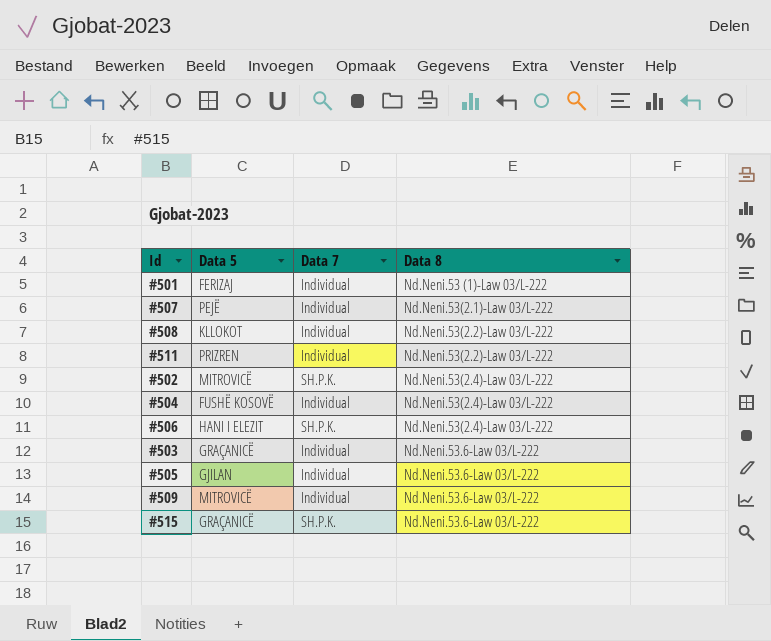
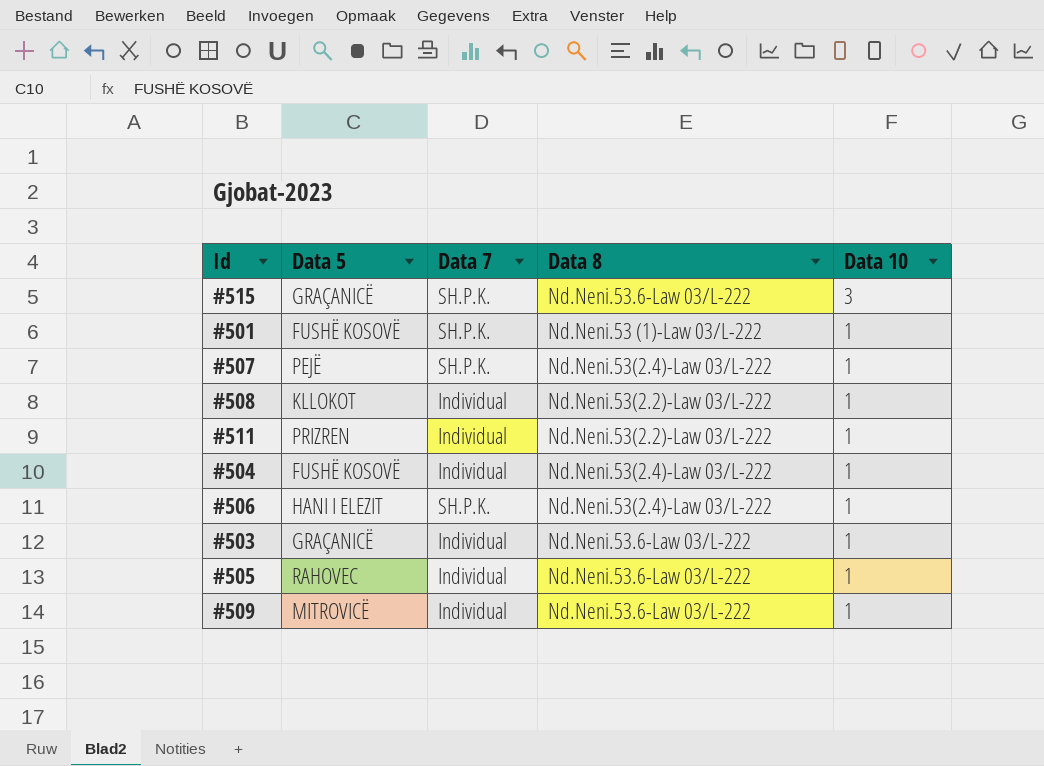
row order: Data 8 ascending -> Data 10 descending
column Data 10 | position: none -> 5
row #502: MITROVICË | SH.P.K. | Nd.Neni.53(2.4)-Law 03/L-222 -> none
#501 | Data 5: FERIZAJ -> FUSHË KOSOVË
#501 | Data 7: Individual -> SH.P.K.
#507 | Data 7: Individual -> SH.P.K.
#507 | Data 8: Nd.Neni.53(2.1)-Law 03/L-222 -> Nd.Neni.53(2.4)-Law 03/L-222
#505 | Data 5: GJILAN -> RAHOVEC

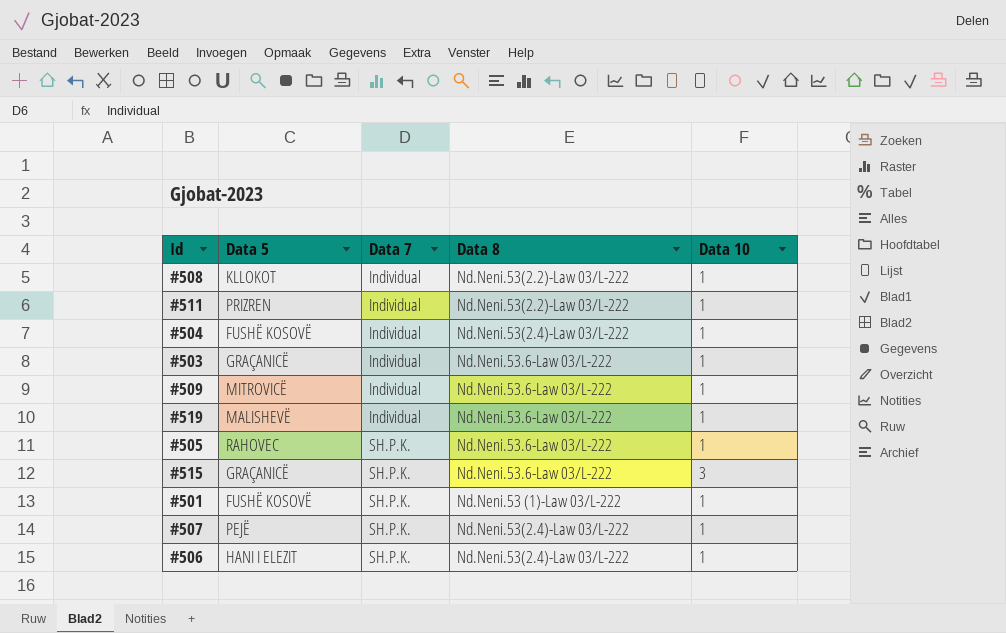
row order: Data 10 descending -> Data 7 ascending
row #519: none -> MALISHEVË | Individual | Nd.Neni.53.6-Law 03/L-222 | 1
#505 | Data 7: Individual -> SH.P.K.

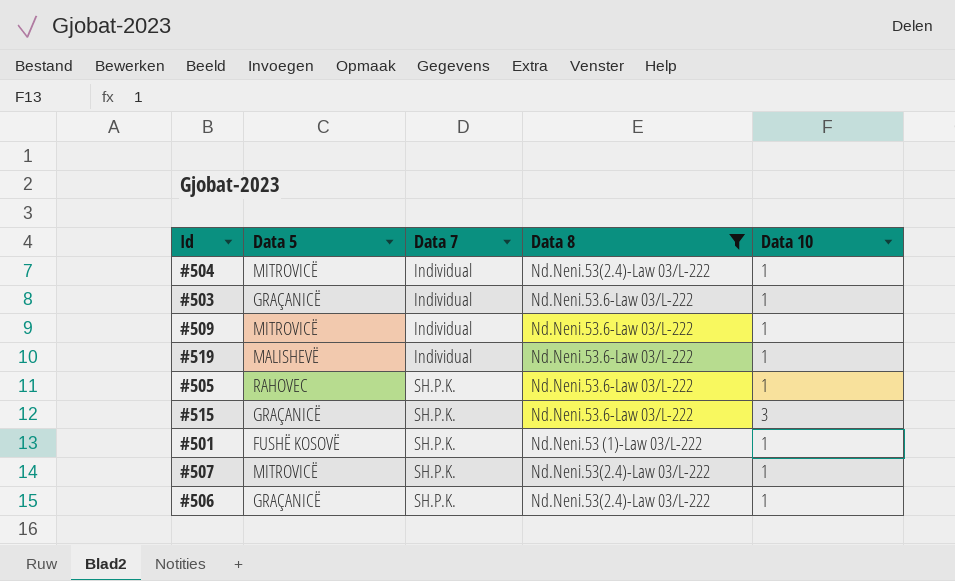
filter: none -> Data 8 != Nd.Neni.53(2.2)-Law 03/L-222
#504 | Data 5: FUSHË KOSOVË -> MITROVICË
#507 | Data 5: PEJË -> MITROVICË
#506 | Data 5: HANI I ELEZIT -> GRAÇANICË

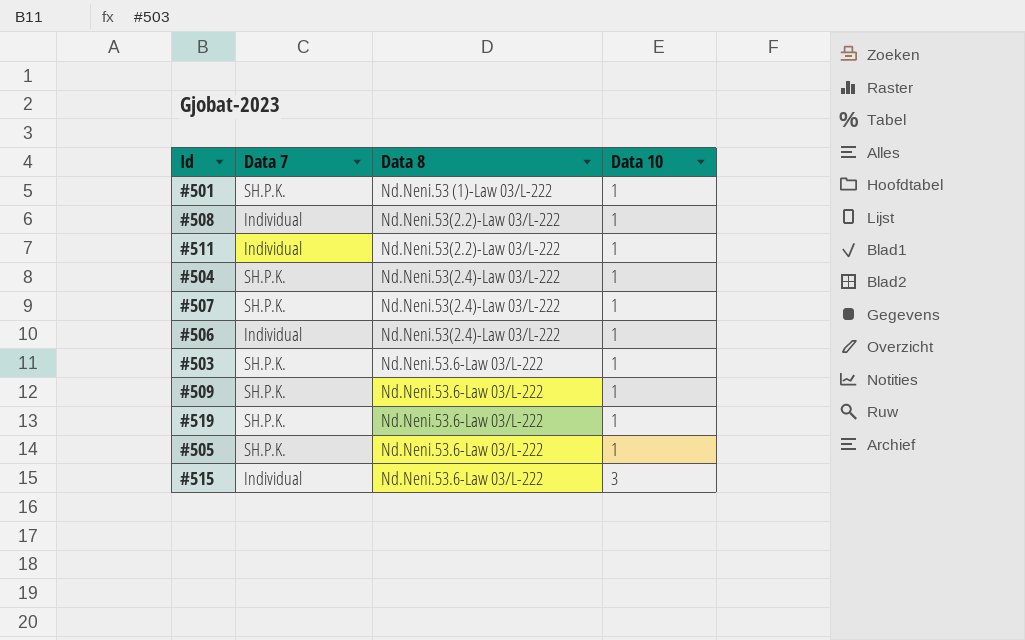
filter: Data 8 != Nd.Neni.53(2.2)-Law 03/L-222 -> none
row order: Data 7 ascending -> Data 8 ascending
column Data 5 | position: 2 -> none
#504 | Data 7: Individual -> SH.P.K.
#506 | Data 7: SH.P.K. -> Individual
#503 | Data 7: Individual -> SH.P.K.
#509 | Data 7: Individual -> SH.P.K.
#519 | Data 7: Individual -> SH.P.K.
#515 | Data 7: SH.P.K. -> Individual

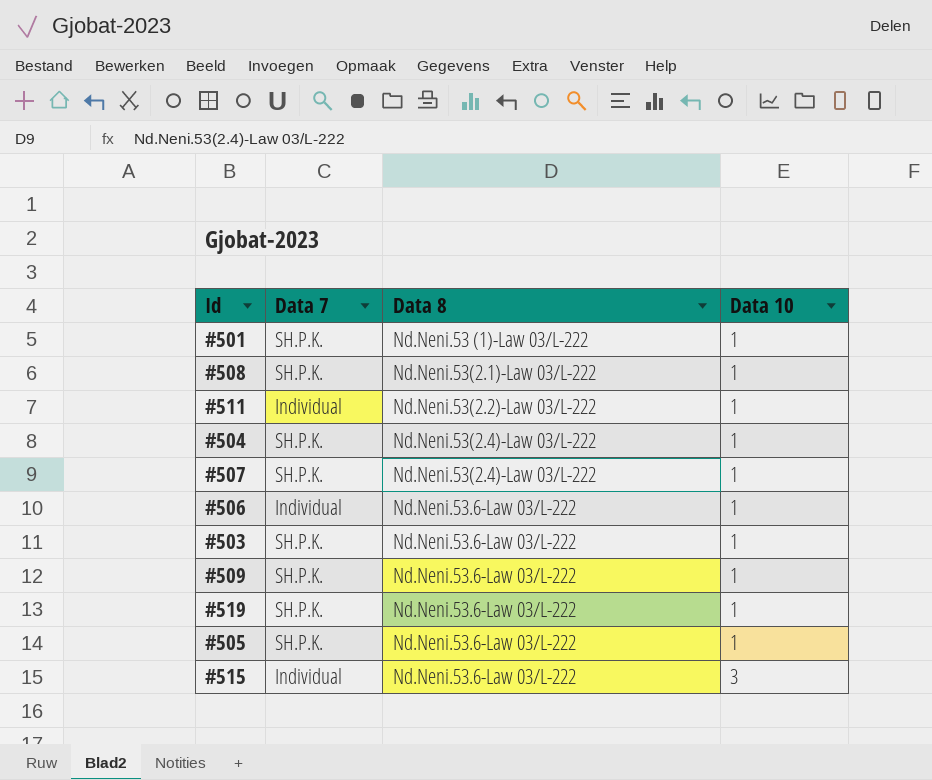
#508 | Data 7: Individual -> SH.P.K.
#508 | Data 8: Nd.Neni.53(2.2)-Law 03/L-222 -> Nd.Neni.53(2.1)-Law 03/L-222
#506 | Data 8: Nd.Neni.53(2.4)-Law 03/L-222 -> Nd.Neni.53.6-Law 03/L-222

